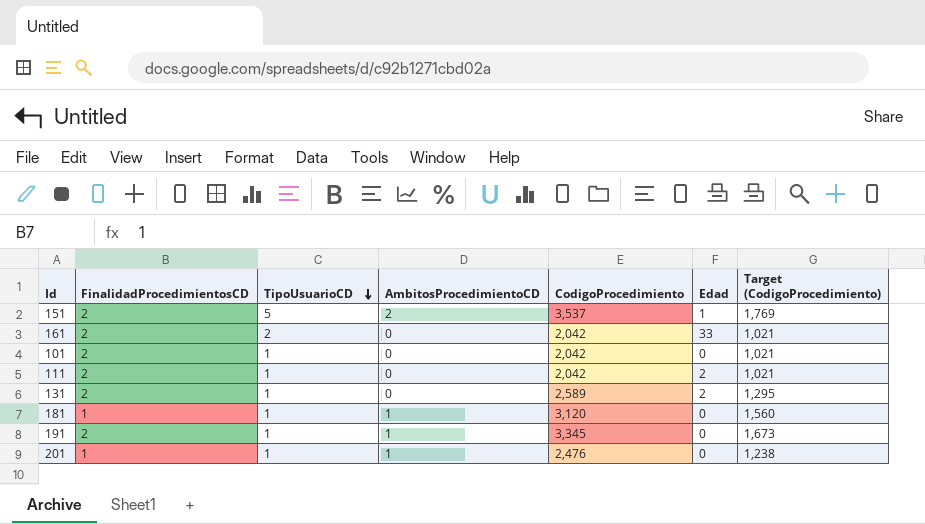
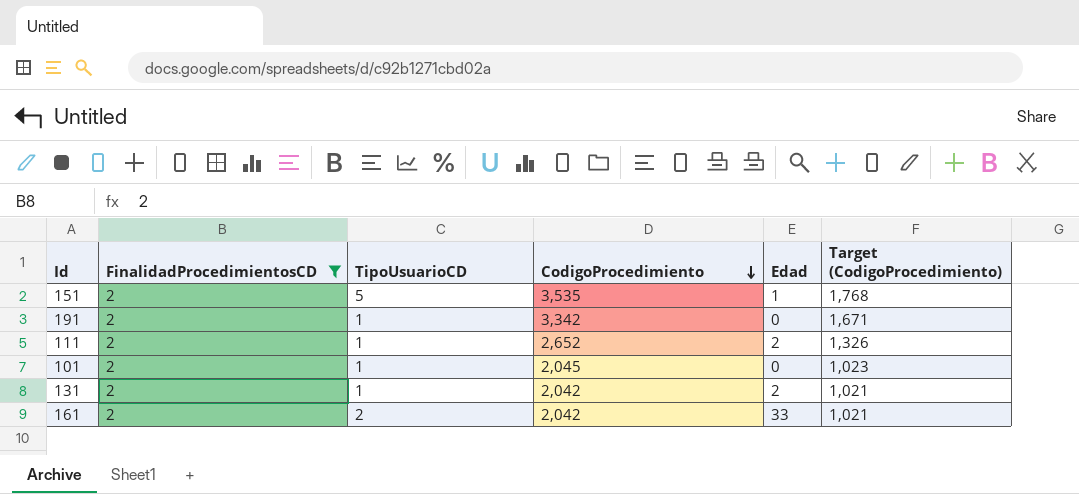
filter: none -> FinalidadProcedimientosCD = 2
row order: TipoUsuarioCD descending -> CodigoProcedimiento descending
column AmbitosProcedimientoCD | position: 4 -> none
151 | CodigoProcedimiento: 3,537 -> 3,535
151 | Target (CodigoProcedimiento): 1,769 -> 1,768
191 | CodigoProcedimiento: 3,345 -> 3,342
191 | Target (CodigoProcedimiento): 1,673 -> 1,671
111 | CodigoProcedimiento: 2,042 -> 2,652
111 | Target (CodigoProcedimiento): 1,021 -> 1,326
101 | CodigoProcedimiento: 2,042 -> 2,045
101 | Target (CodigoProcedimiento): 1,021 -> 1,023
131 | CodigoProcedimiento: 2,589 -> 2,042
131 | Target (CodigoProcedimiento): 1,295 -> 1,021

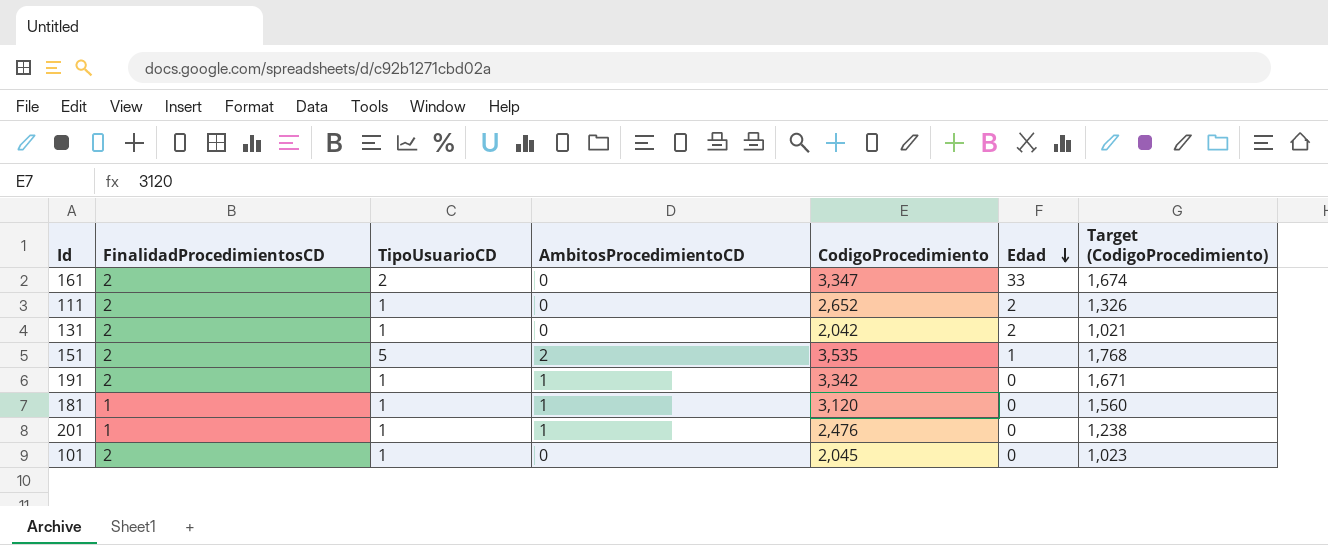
filter: FinalidadProcedimientosCD = 2 -> none
row order: CodigoProcedimiento descending -> Edad descending
column AmbitosProcedimientoCD | position: none -> 4
161 | CodigoProcedimiento: 2,042 -> 3,347
161 | Target (CodigoProcedimiento): 1,021 -> 1,674

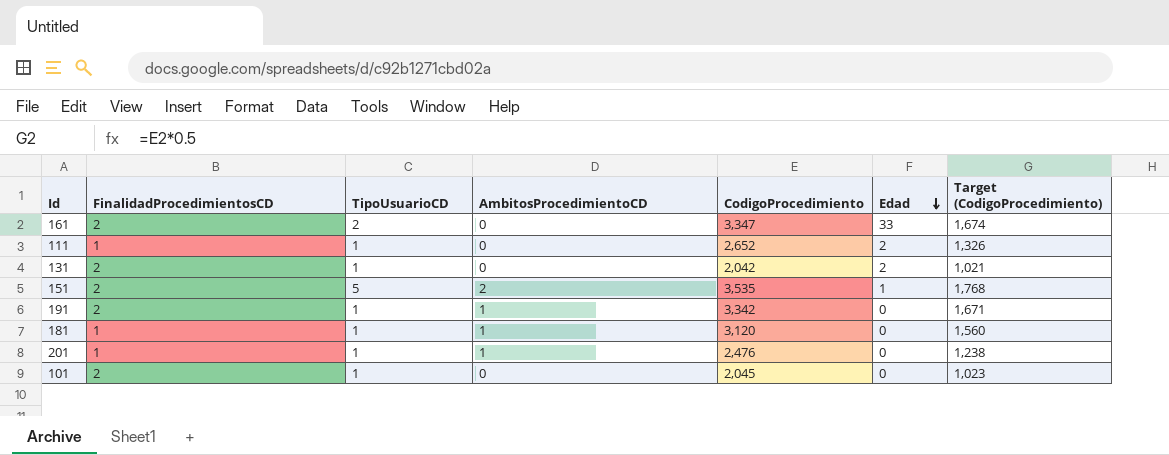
111 | FinalidadProcedimientosCD: 2 -> 1

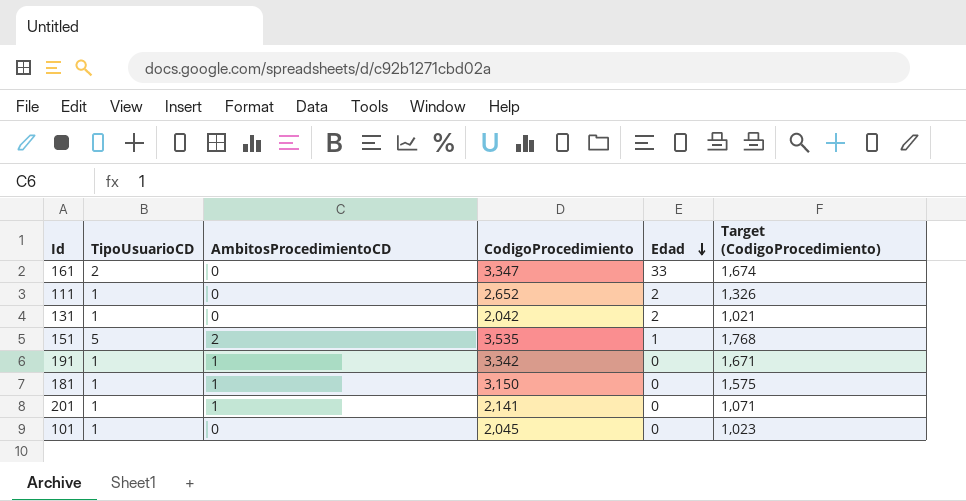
column FinalidadProcedimientosCD | position: 2 -> none
181 | CodigoProcedimiento: 3,120 -> 3,150
181 | Target (CodigoProcedimiento): 1,560 -> 1,575
201 | CodigoProcedimiento: 2,476 -> 2,141
201 | Target (CodigoProcedimiento): 1,238 -> 1,071

